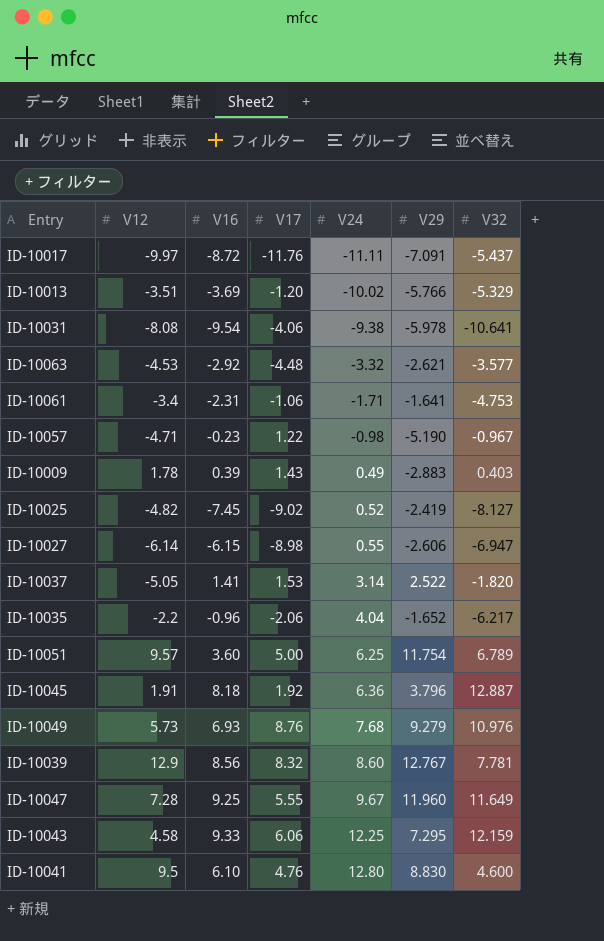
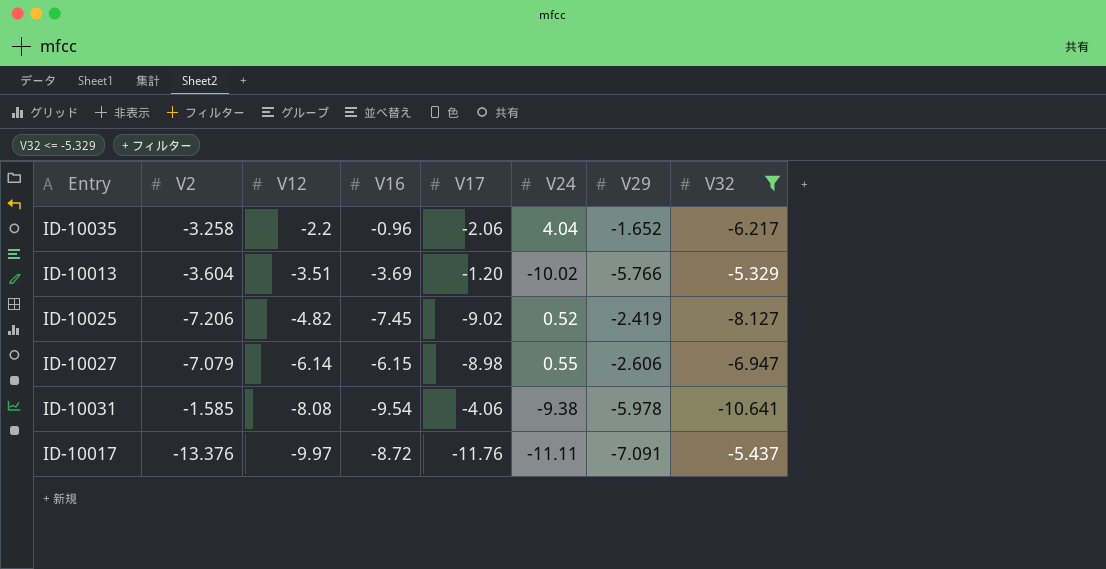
filter: none -> V32 <= -5.329
row order: V24 ascending -> V12 descending
column V2 | position: none -> 2

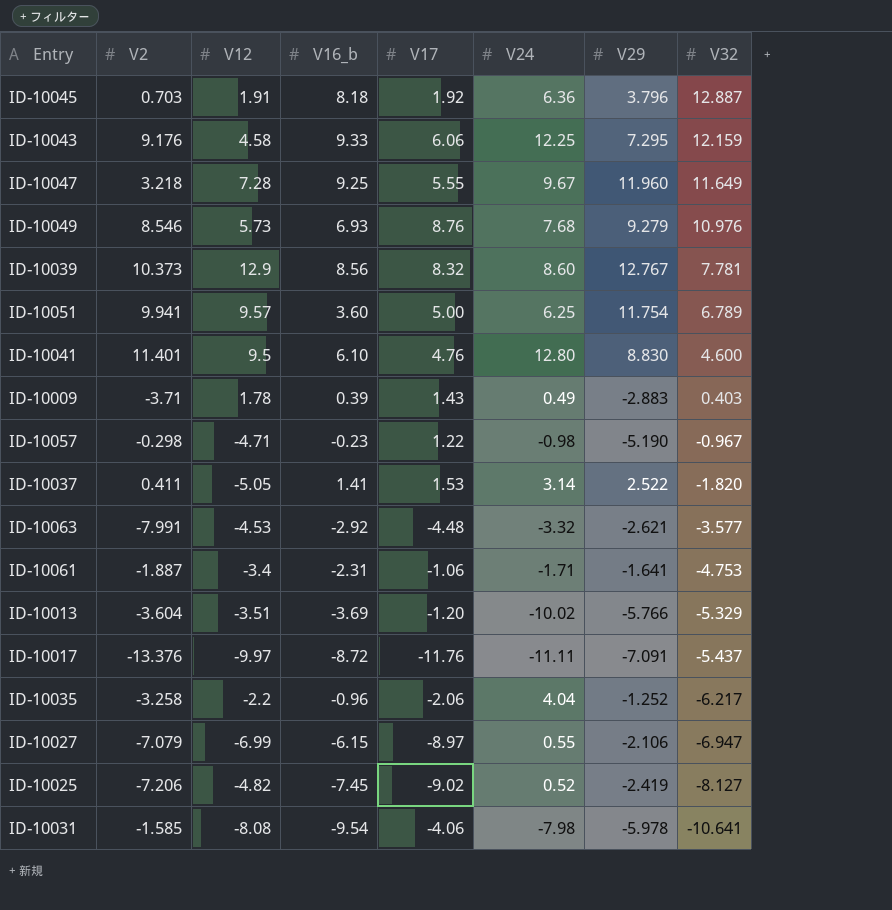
filter: V32 <= -5.329 -> none
row order: V12 descending -> V32 descending
column name: V16 -> V16_b
ID-10035 | V29: -1.652 -> -1.252
ID-10027 | V12: -6.14 -> -6.99
ID-10027 | V17: -8.98 -> -8.97
ID-10027 | V29: -2.606 -> -2.106
ID-10031 | V24: -9.38 -> -7.98

